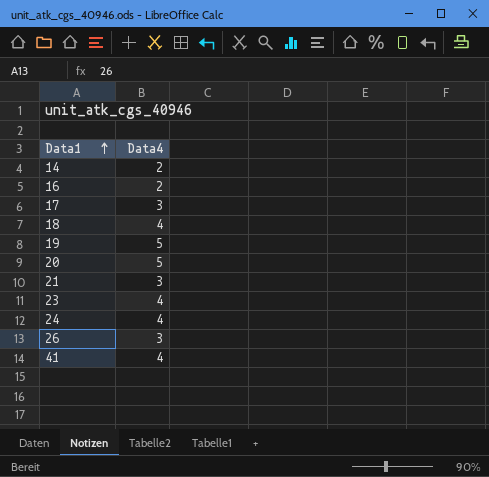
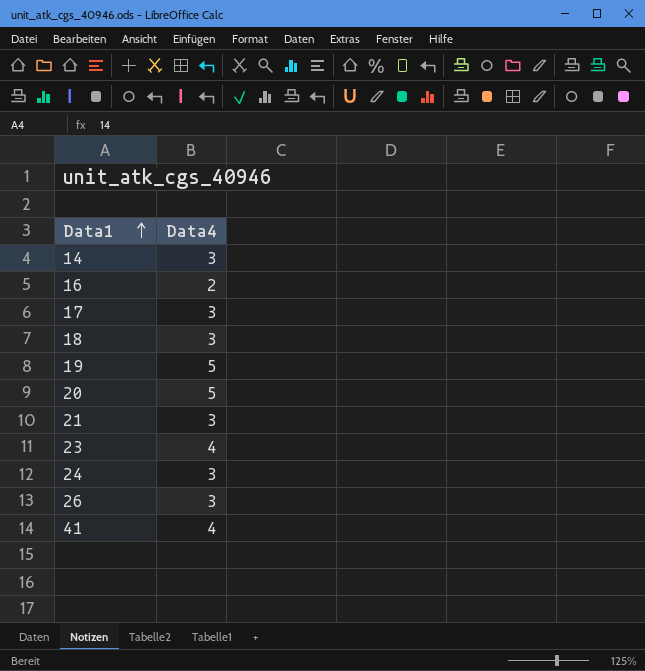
14 | Data4: 2 -> 3
18 | Data4: 4 -> 3
24 | Data4: 4 -> 3

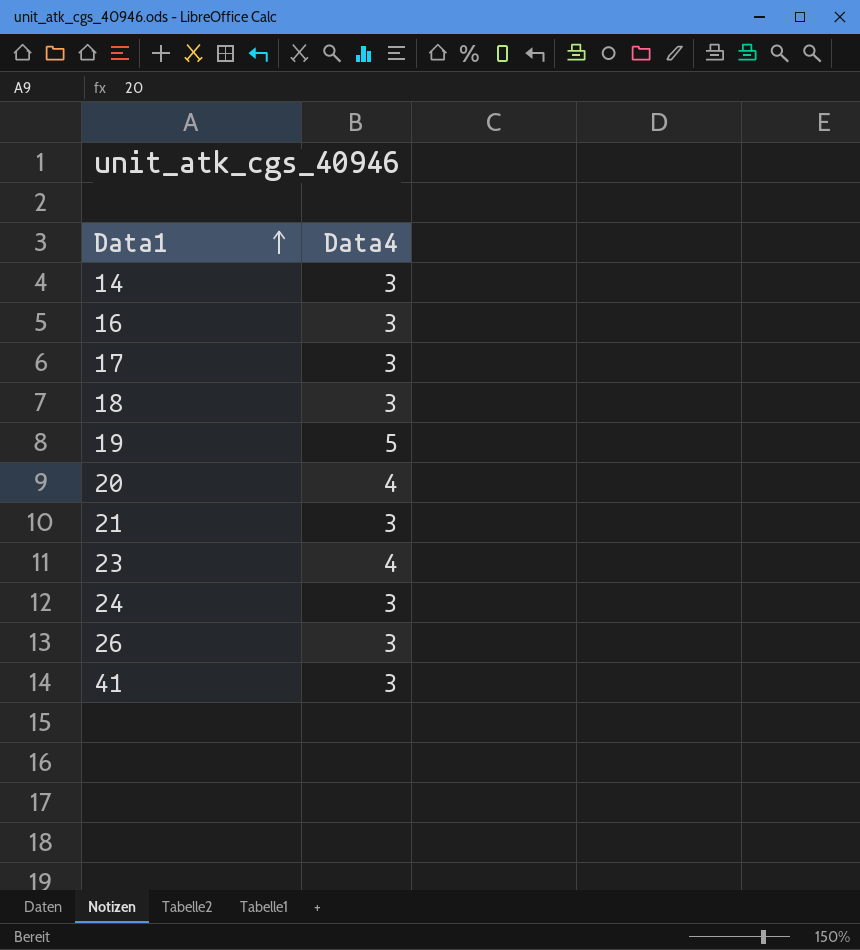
16 | Data4: 2 -> 3
20 | Data4: 5 -> 4
41 | Data4: 4 -> 3

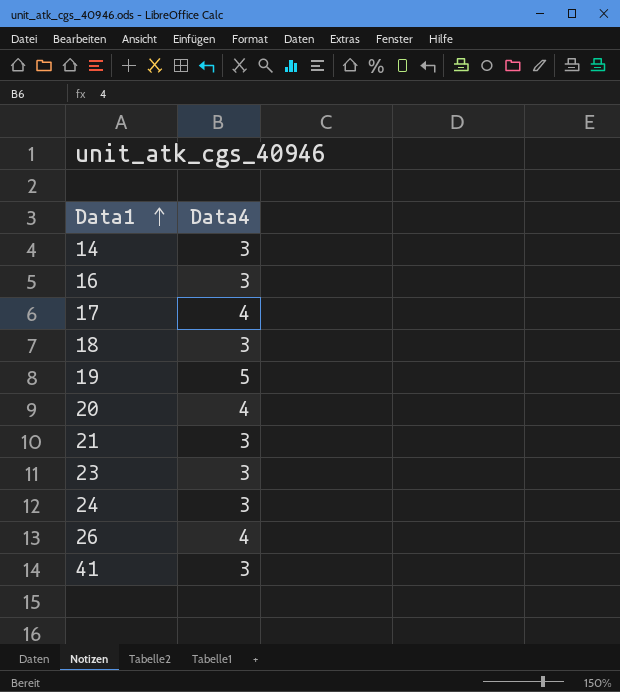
17 | Data4: 3 -> 4
23 | Data4: 4 -> 3
26 | Data4: 3 -> 4

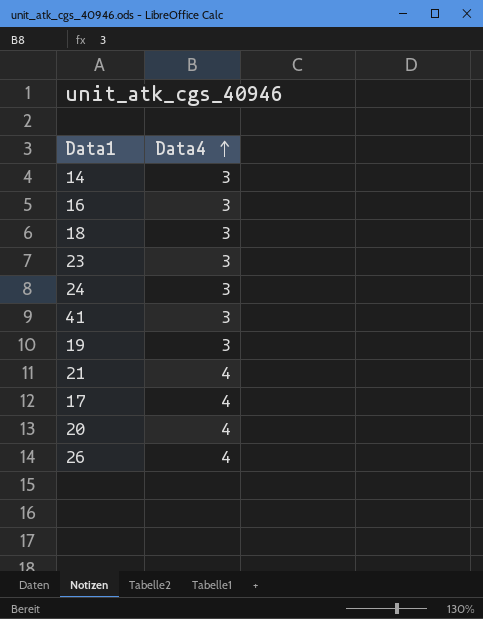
row order: Data1 ascending -> Data4 ascending
19 | Data4: 5 -> 3
21 | Data4: 3 -> 4

